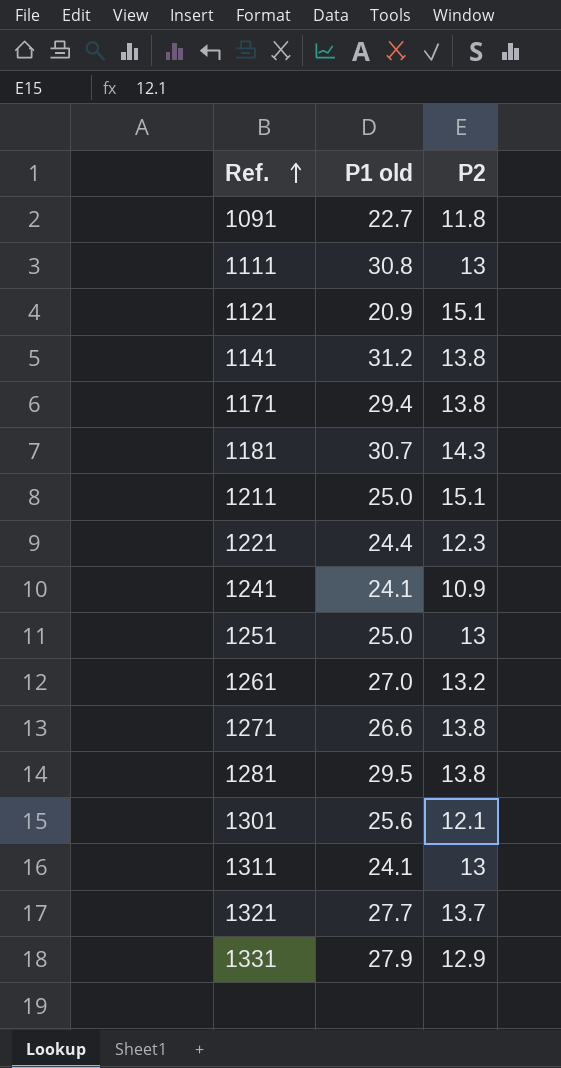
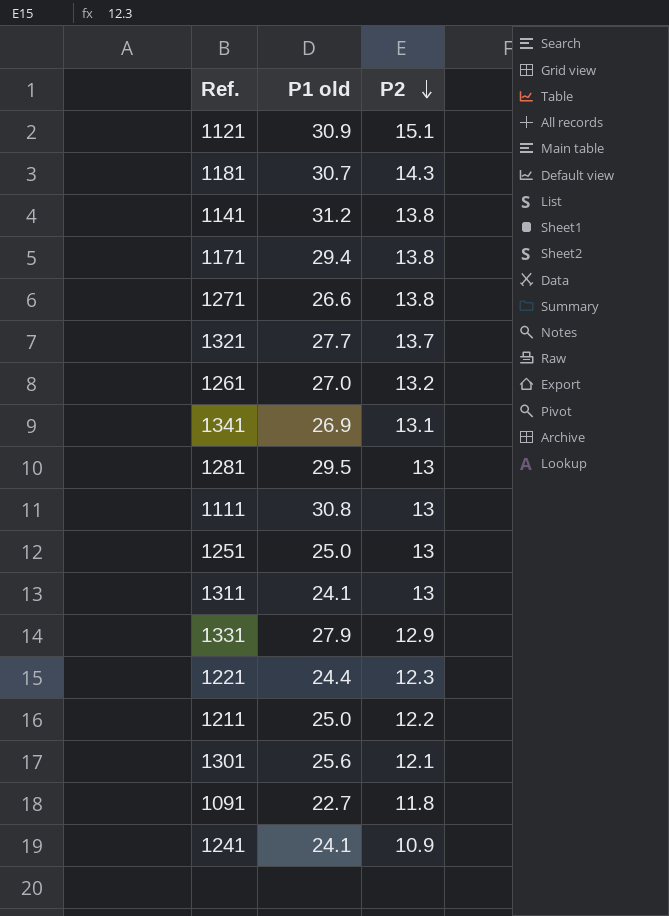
row order: Ref. ascending -> P2 descending
1121 | P1 old: 20.9 -> 30.9
row 1341: none -> 26.9 | 13.1
1281 | P2: 13.8 -> 13
1211 | P2: 15.1 -> 12.2

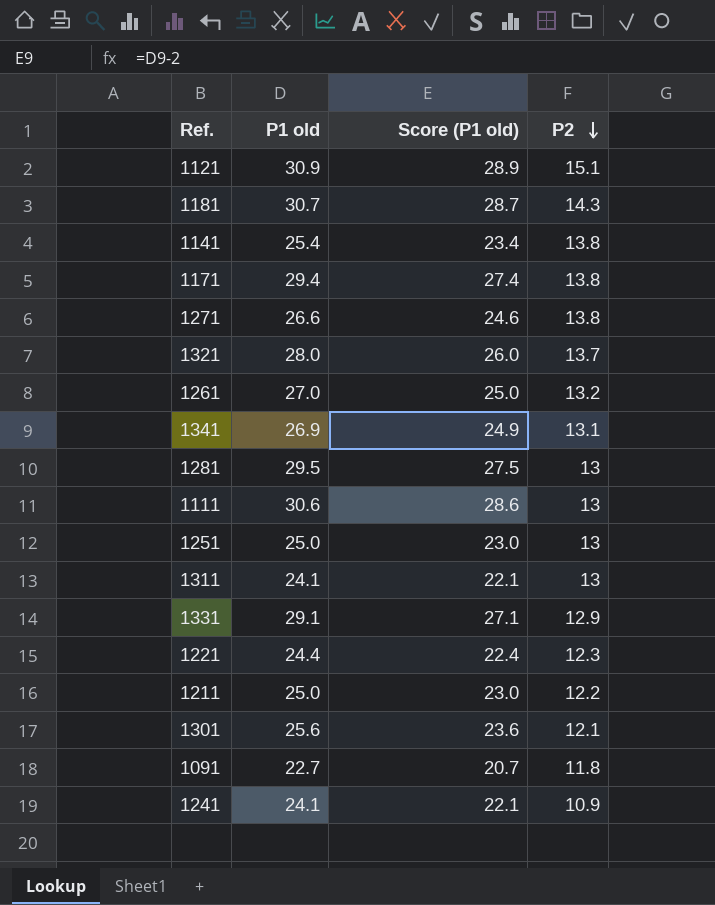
column Score (P1 old) | formula: none -> [P1 old] - 2
1141 | P1 old: 31.2 -> 25.4
1321 | P1 old: 27.7 -> 28.0
1111 | P1 old: 30.8 -> 30.6
1331 | P1 old: 27.9 -> 29.1

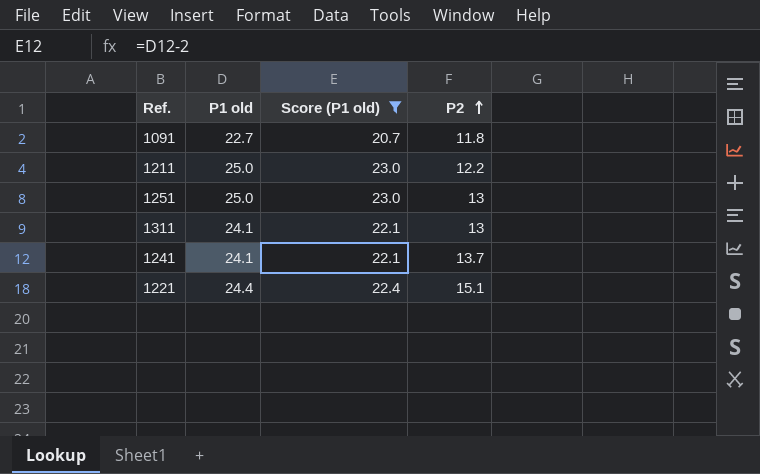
filter: none -> Score (P1 old) <= 23.0
row order: P2 descending -> P2 ascending
1241 | P2: 10.9 -> 13.7
1221 | P2: 12.3 -> 15.1

